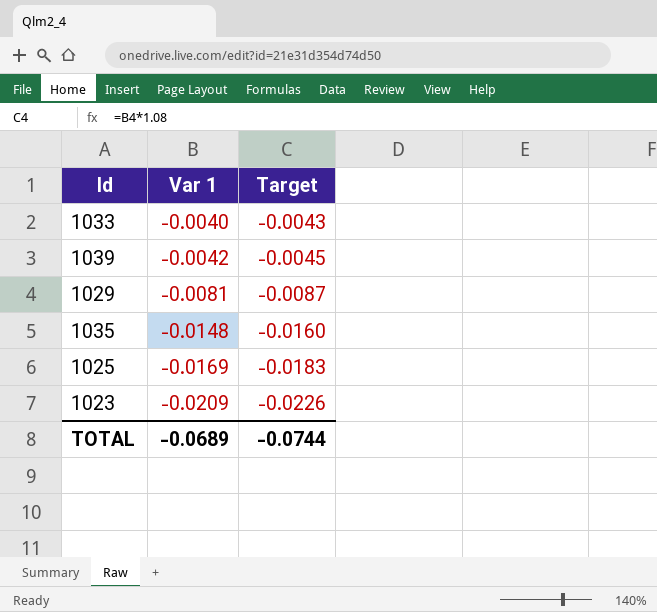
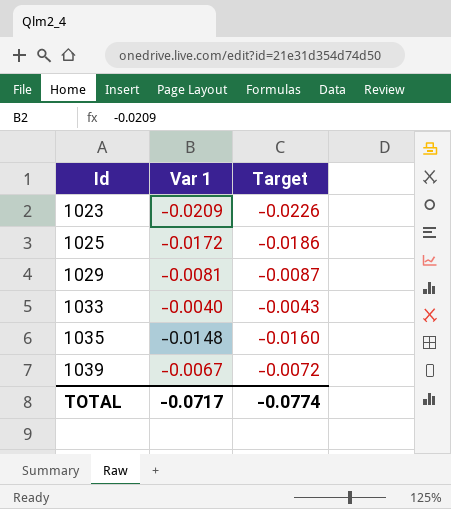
row order: Var 1 descending -> Id ascending
1025 | Var 1: -0.0169 -> -0.0172
1025 | Target: -0.0183 -> -0.0186
1039 | Var 1: -0.0042 -> -0.0067
1039 | Target: -0.0045 -> -0.0072
TOTAL | Var 1: -0.0689 -> -0.0717
TOTAL | Target: -0.0744 -> -0.0774

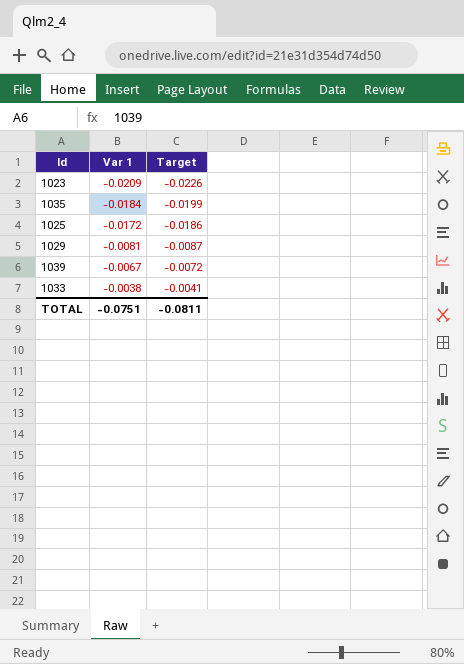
row order: Id ascending -> Var 1 ascending
1035 | Var 1: -0.0148 -> -0.0184
1035 | Target: -0.0160 -> -0.0199
1033 | Var 1: -0.0040 -> -0.0038
1033 | Target: -0.0043 -> -0.0041
TOTAL | Var 1: -0.0717 -> -0.0751
TOTAL | Target: -0.0774 -> -0.0811

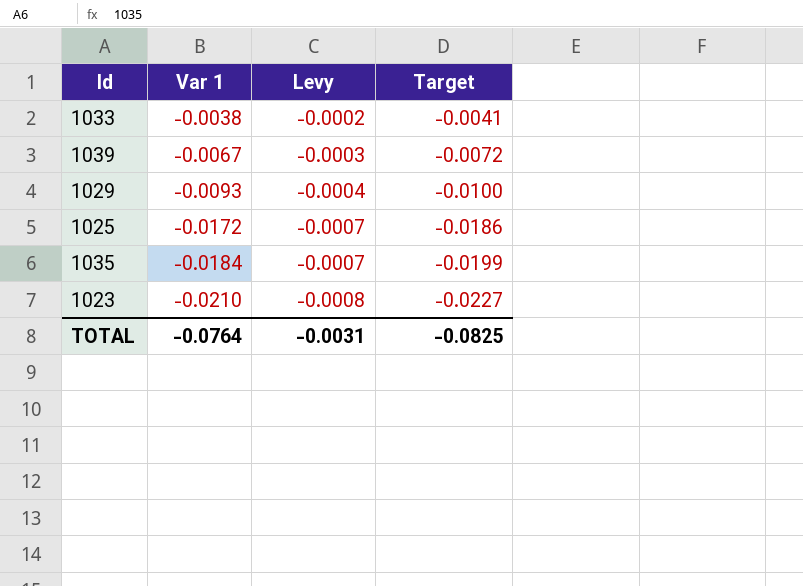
row order: Var 1 ascending -> Var 1 descending
column Levy | formula: none -> [Var 1] * 0.04
1029 | Var 1: -0.0081 -> -0.0093
1029 | Target: -0.0087 -> -0.0100
1023 | Var 1: -0.0209 -> -0.0210
1023 | Target: -0.0226 -> -0.0227
TOTAL | Var 1: -0.0751 -> -0.0764
TOTAL | Target: -0.0811 -> -0.0825

